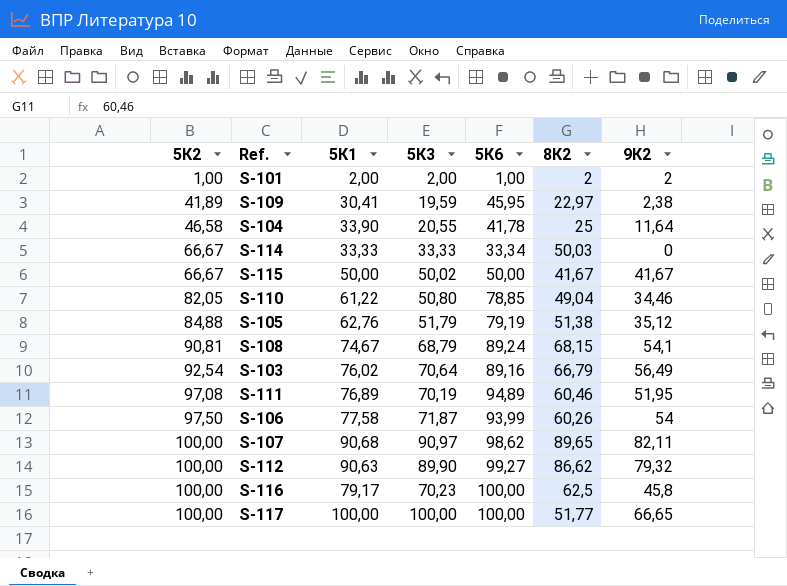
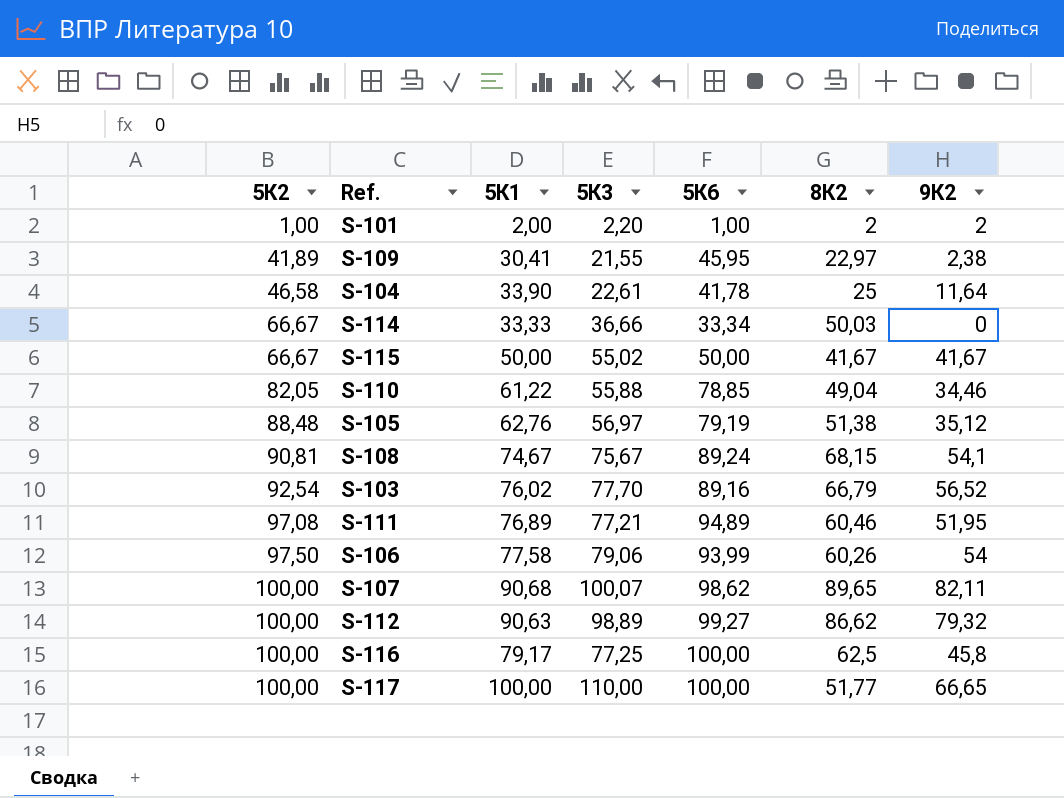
S-101 | 5К3: 2,00 -> 2,20
S-109 | 5К3: 19,59 -> 21,55
S-104 | 5К3: 20,55 -> 22,61
S-114 | 5К3: 33,33 -> 36,66
S-115 | 5К3: 50,02 -> 55,02
S-110 | 5К3: 50,80 -> 55,88
S-105 | 5К2: 84,88 -> 88,48
S-105 | 5К3: 51,79 -> 56,97
S-108 | 5К3: 68,79 -> 75,67
S-103 | 5К3: 70,64 -> 77,70
S-103 | 9К2: 56,49 -> 56,52
S-111 | 5К3: 70,19 -> 77,21
S-106 | 5К3: 71,87 -> 79,06
S-107 | 5К3: 90,97 -> 100,07
S-112 | 5К3: 89,90 -> 98,89
S-116 | 5К3: 70,23 -> 77,25
S-117 | 5К3: 100,00 -> 110,00

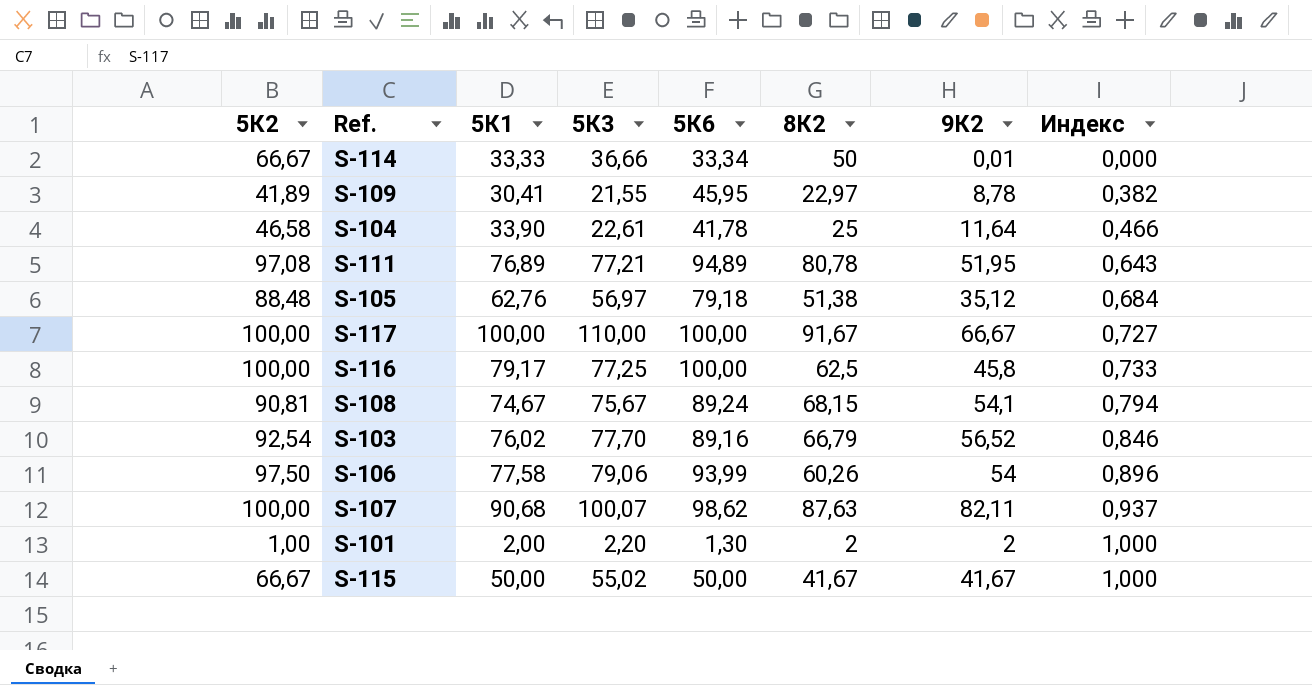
row order: 5К2 ascending -> Индекс ascending
column Индекс | formula: none -> [9К2] / [8К2]
row S-110: 82,05 | 61,22 | 55,88 | 78,85 | 49,04 | 34,46 -> none
row S-112: 100,00 | 90,63 | 98,89 | 99,27 | 86,62 | 79,32 -> none
S-114 | 8К2: 50,03 -> 50
S-114 | 9К2: 0 -> 0,01
S-109 | 9К2: 2,38 -> 8,78
S-111 | 8К2: 60,46 -> 80,78
S-105 | 5К6: 79,19 -> 79,18
S-117 | 8К2: 51,77 -> 91,67
S-117 | 9К2: 66,65 -> 66,67
S-107 | 8К2: 89,65 -> 87,63
S-101 | 5К6: 1,00 -> 1,30

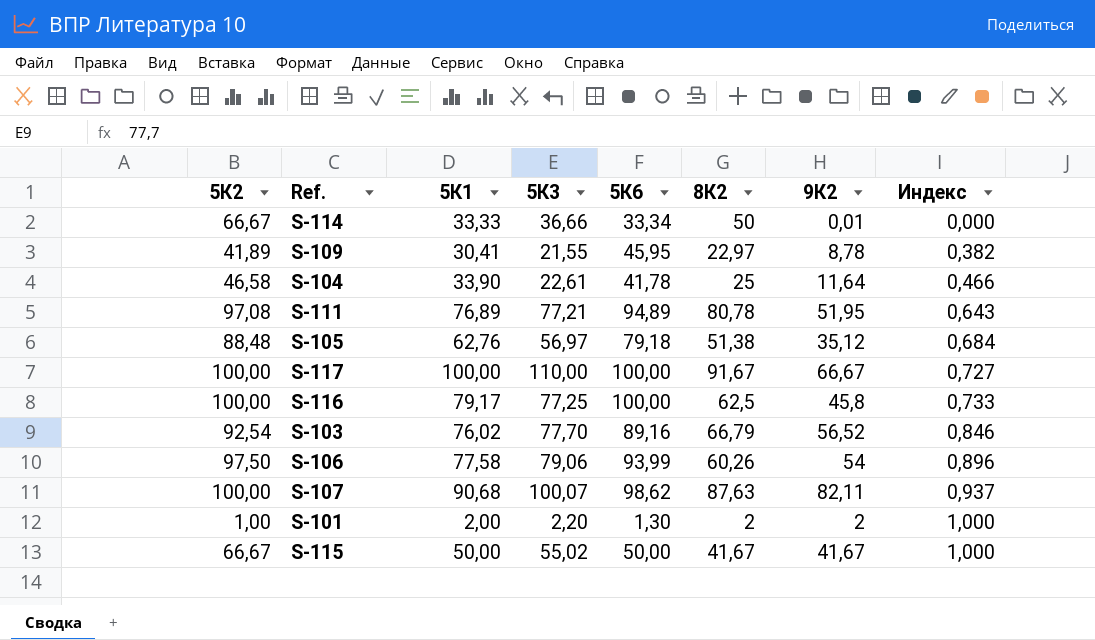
row S-108: 90,81 | 74,67 | 75,67 | 89,24 | 68,15 | 54,1 | 0,794 -> none

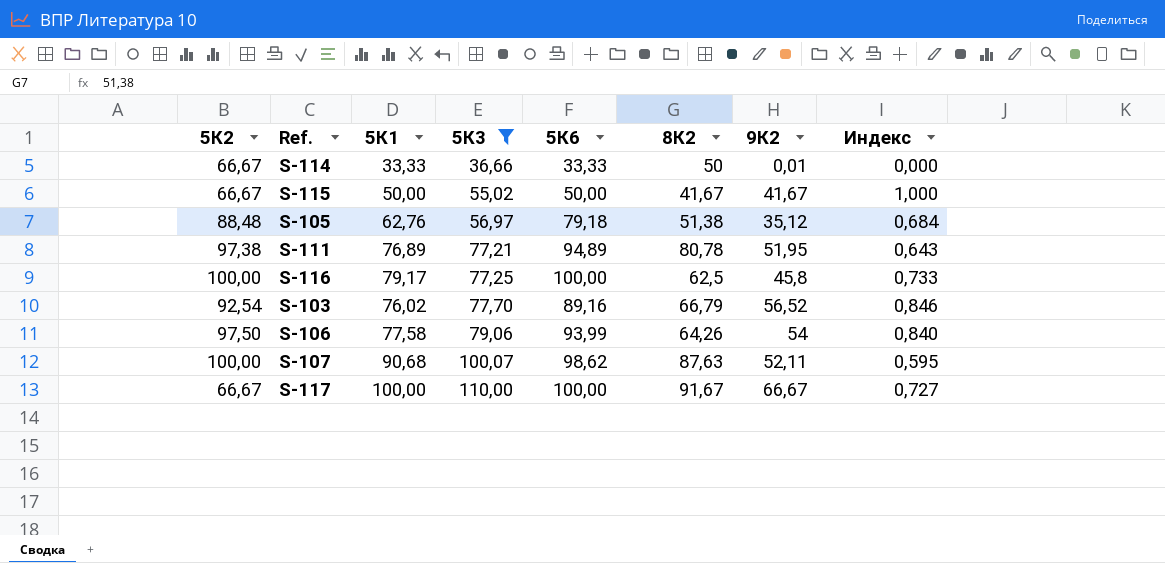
filter: none -> 5К3 >= 36,66
row order: Индекс ascending -> 5К3 ascending
S-114 | 5К6: 33,34 -> 33,33
S-111 | 5К2: 97,08 -> 97,38
S-106 | 8К2: 60,26 -> 64,26
S-106 | Индекс: 0,896 -> 0,840
S-107 | 9К2: 82,11 -> 52,11
S-107 | Индекс: 0,937 -> 0,595
S-117 | 5К2: 100,00 -> 66,67

